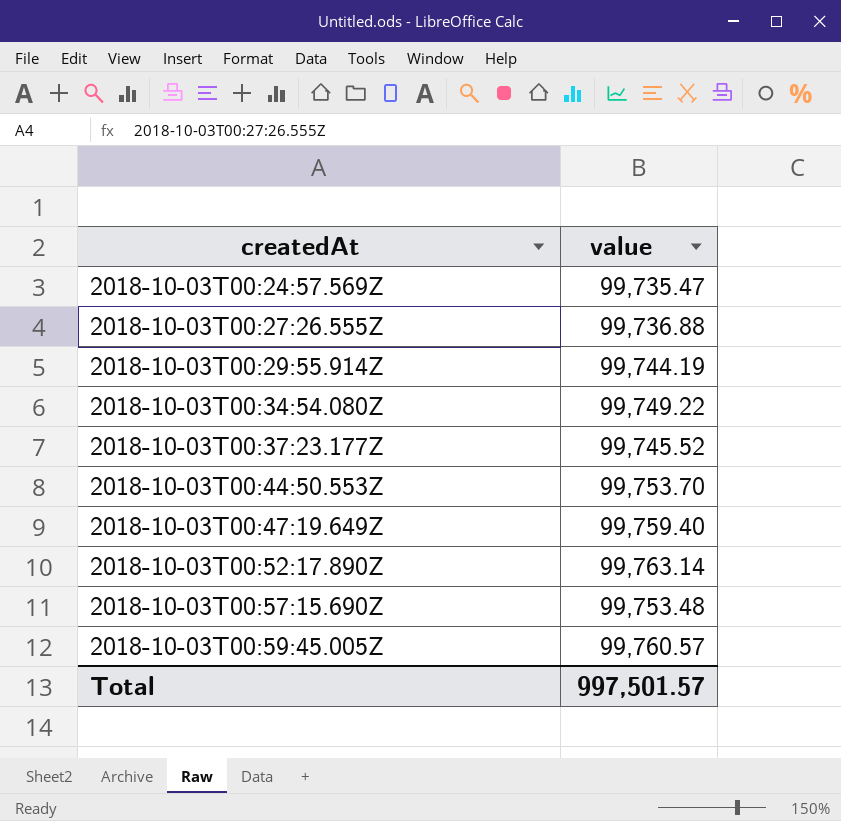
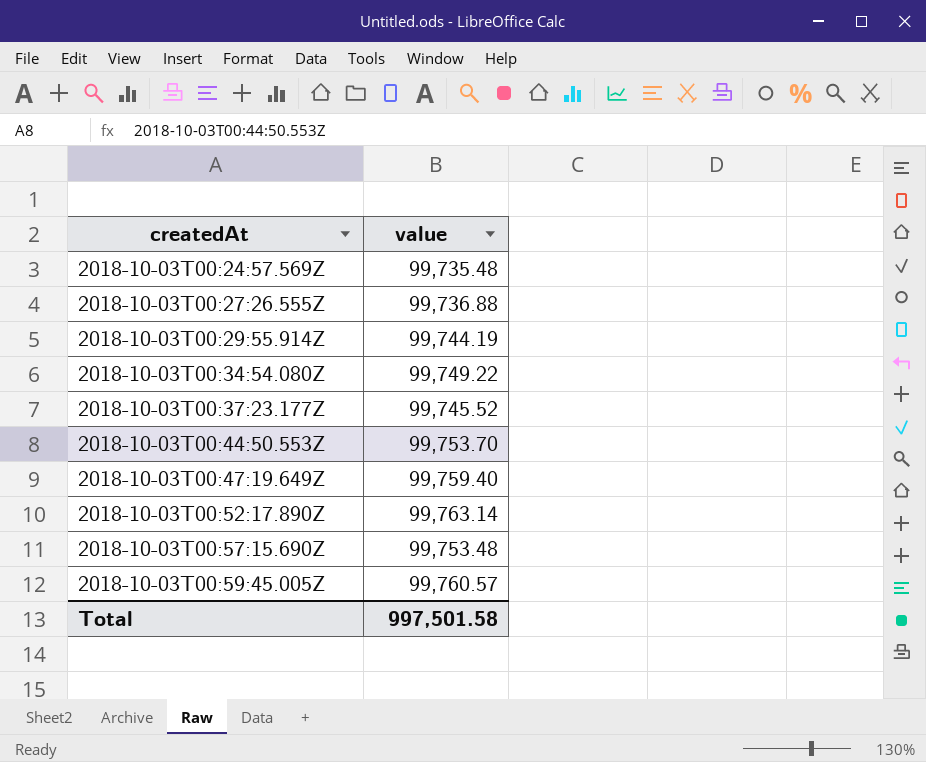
2018-10-03T00:24:57.569Z | value: 99,735.47 -> 99,735.48
Total | value: 997,501.57 -> 997,501.58

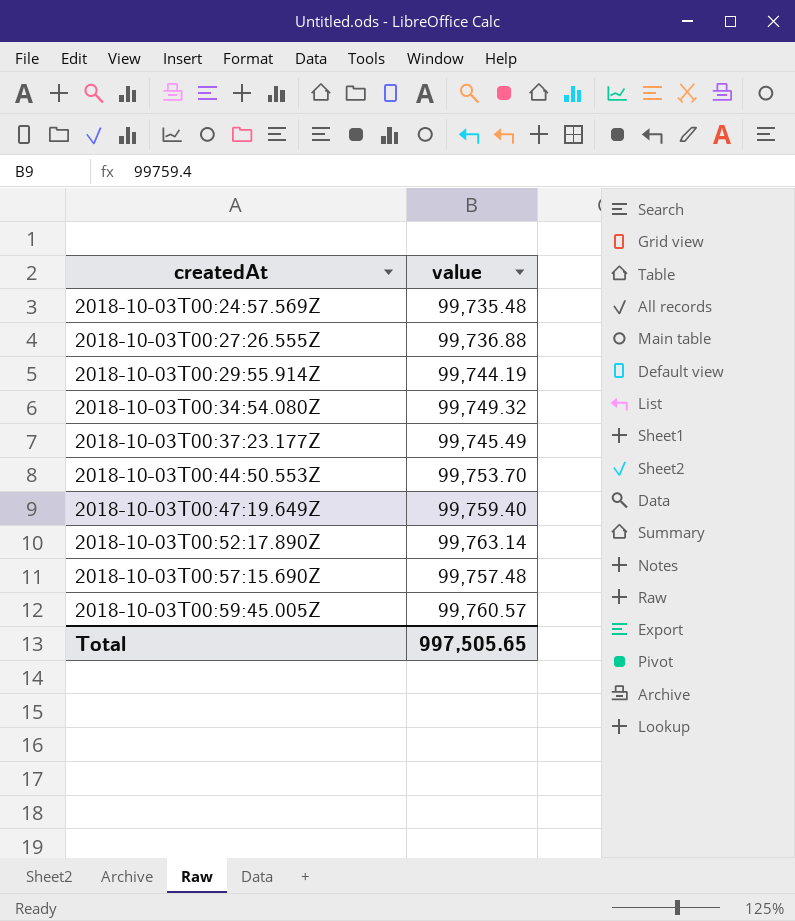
2018-10-03T00:34:54.080Z | value: 99,749.22 -> 99,749.32
2018-10-03T00:37:23.177Z | value: 99,745.52 -> 99,745.49
2018-10-03T00:57:15.690Z | value: 99,753.48 -> 99,757.48
Total | value: 997,501.58 -> 997,505.65

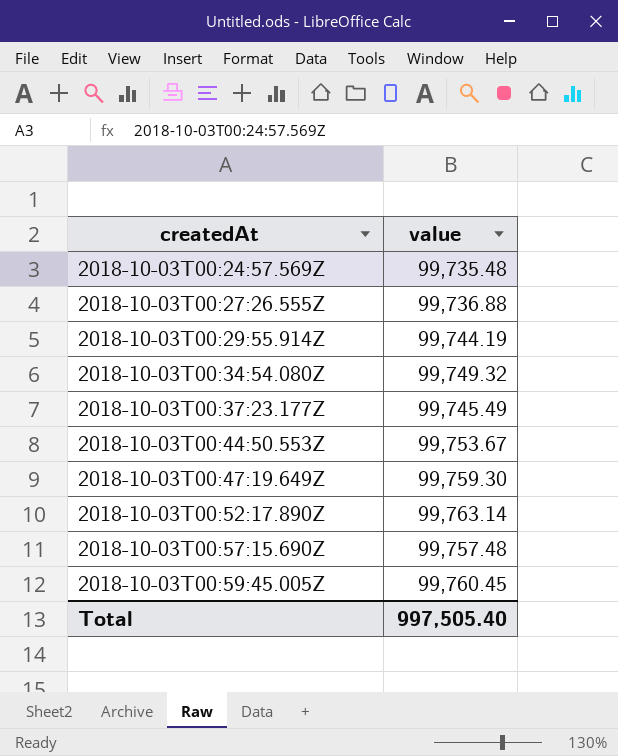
2018-10-03T00:44:50.553Z | value: 99,753.70 -> 99,753.67
2018-10-03T00:47:19.649Z | value: 99,759.40 -> 99,759.30
2018-10-03T00:59:45.005Z | value: 99,760.57 -> 99,760.45
Total | value: 997,505.65 -> 997,505.40

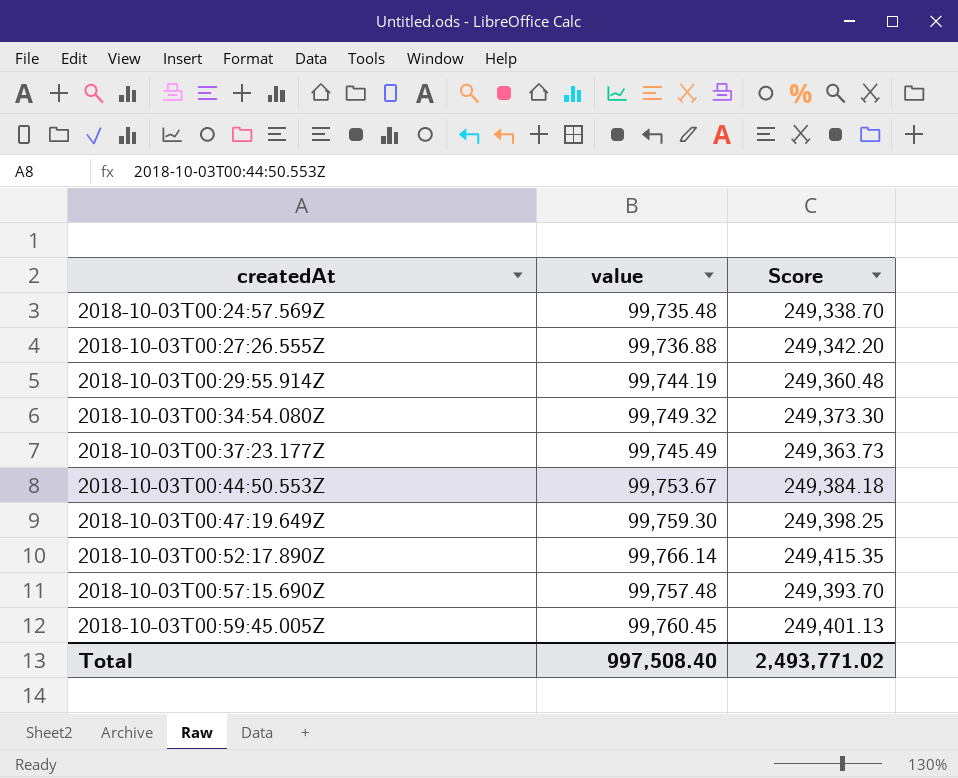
column Score | formula: none -> [value] * 2.5
2018-10-03T00:52:17.890Z | value: 99,763.14 -> 99,766.14
Total | value: 997,505.40 -> 997,508.40

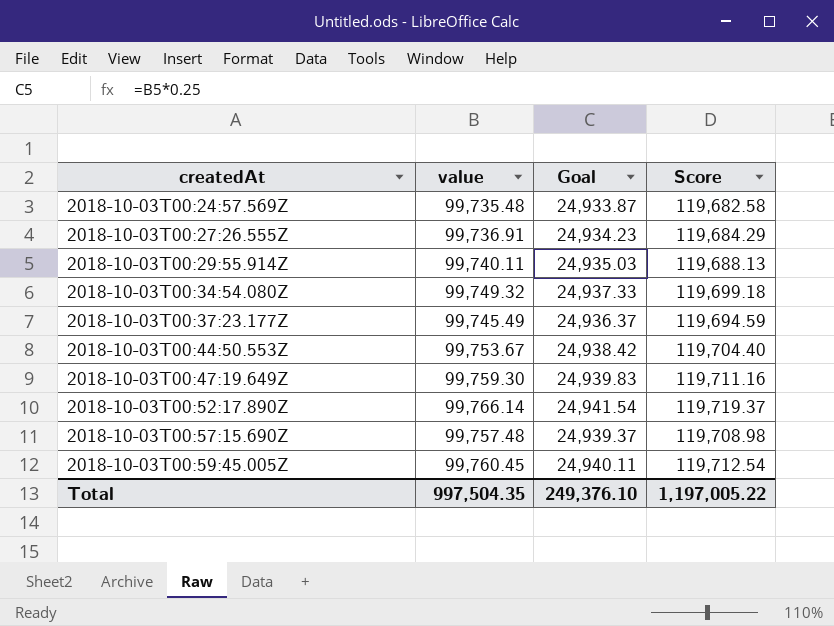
column Goal | formula: none -> [value] * 0.25
column Score | formula: [value] * 2.5 -> [value] * 1.2
2018-10-03T00:27:26.555Z | value: 99,736.88 -> 99,736.91
2018-10-03T00:29:55.914Z | value: 99,744.19 -> 99,740.11
Total | value: 997,508.40 -> 997,504.35
Total | Score: 2,493,771.02 -> 1,197,005.22

